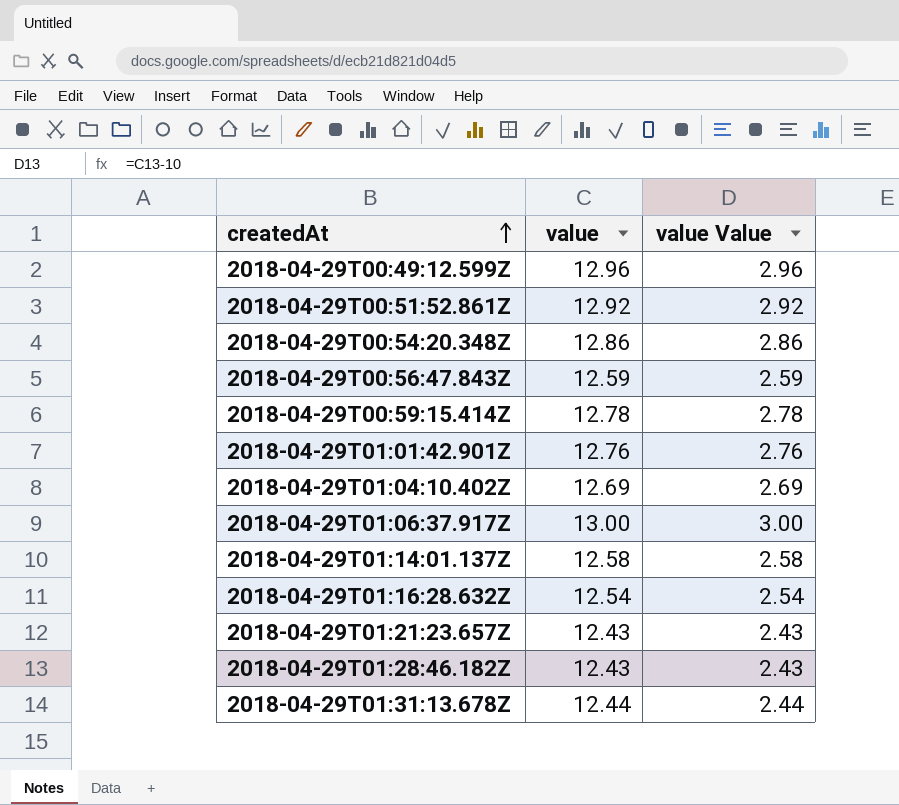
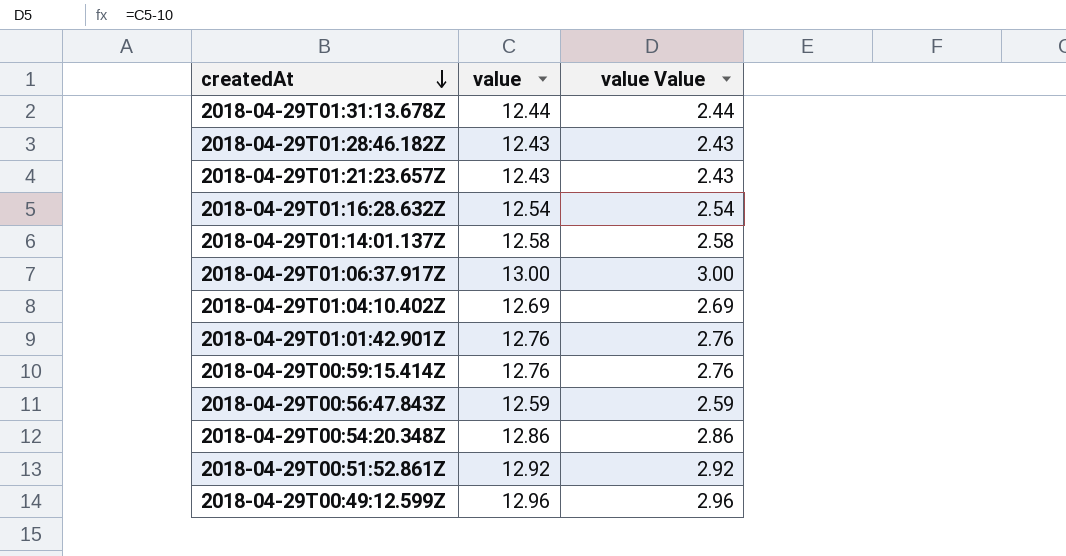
row order: createdAt ascending -> createdAt descending
2018-04-29T00:59:15.414Z | value: 12.78 -> 12.76
2018-04-29T00:59:15.414Z | value Value: 2.78 -> 2.76

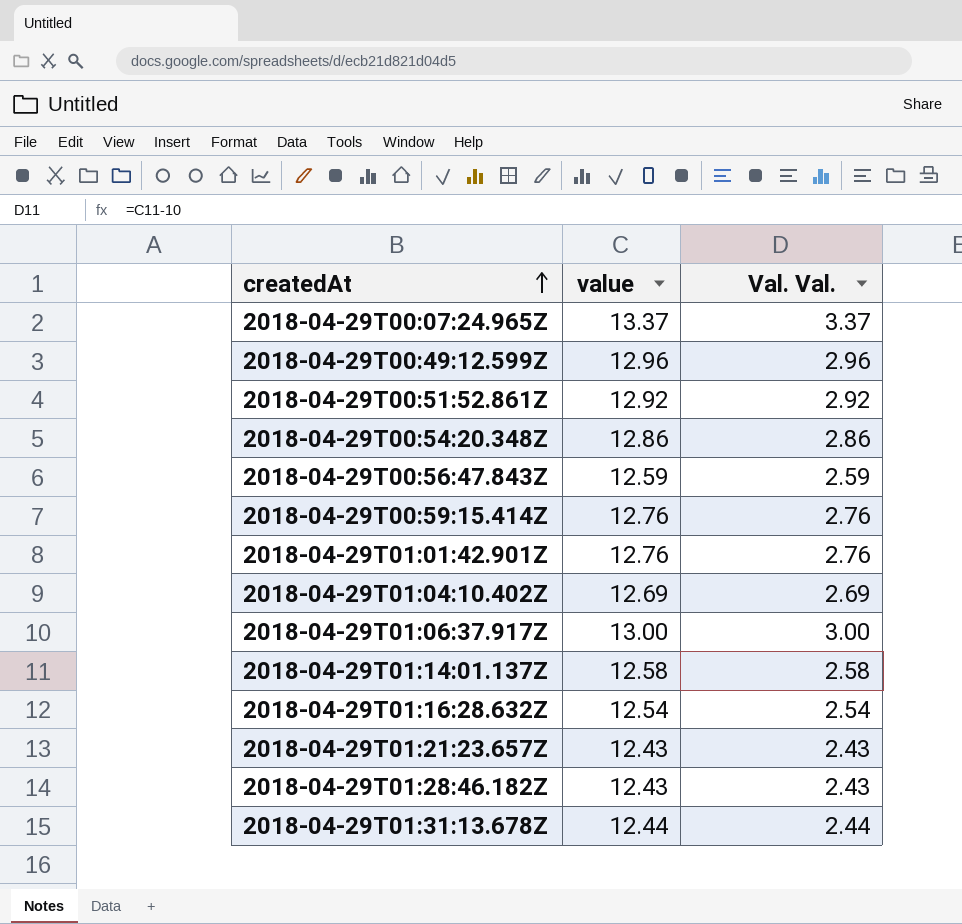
row order: createdAt descending -> createdAt ascending
column name: value Value -> Val. Val.
row 2018-04-29T00:07:24.965Z: none -> 13.37 | 3.37

